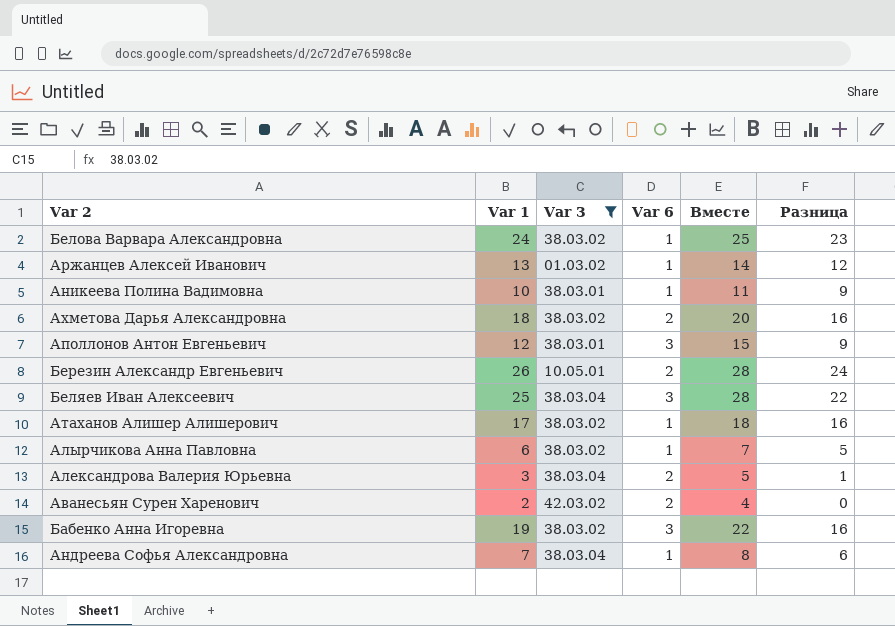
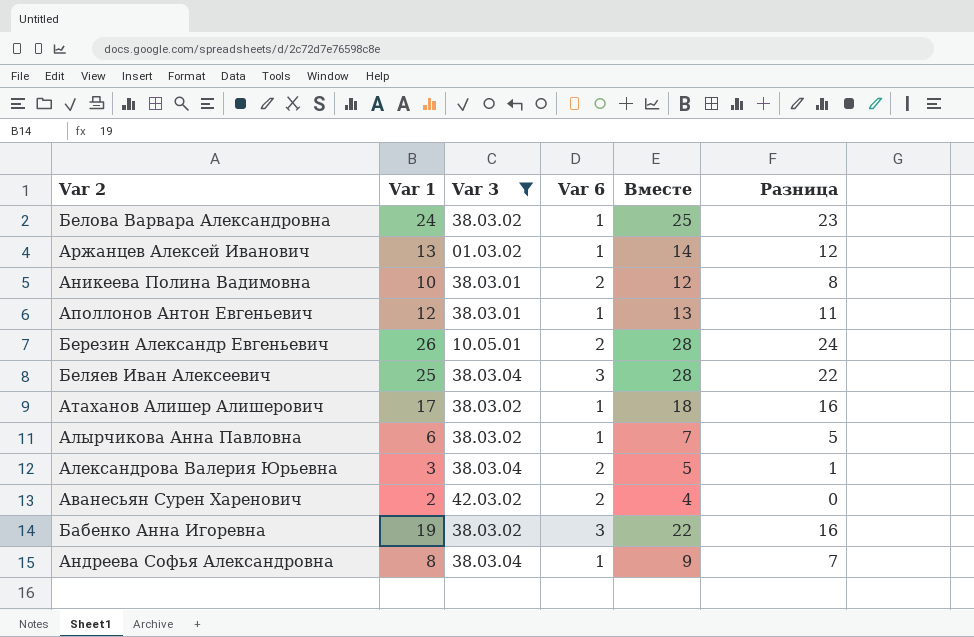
row Ахметова Дарья Александровна: 18 | 38.03.02 | 2 | 20 | 16 -> none
Аникеева Полина Вадимовна | Var 6: 1 -> 2
Аникеева Полина Вадимовна | Вместе: 11 -> 12
Аникеева Полина Вадимовна | Разница: 9 -> 8
Аполлонов Антон Евгеньевич | Var 6: 3 -> 1
Аполлонов Антон Евгеньевич | Вместе: 15 -> 13
Аполлонов Антон Евгеньевич | Разница: 9 -> 11
Андреева Софья Александровна | Var 1: 7 -> 8
Андреева Софья Александровна | Вместе: 8 -> 9
Андреева Софья Александровна | Разница: 6 -> 7

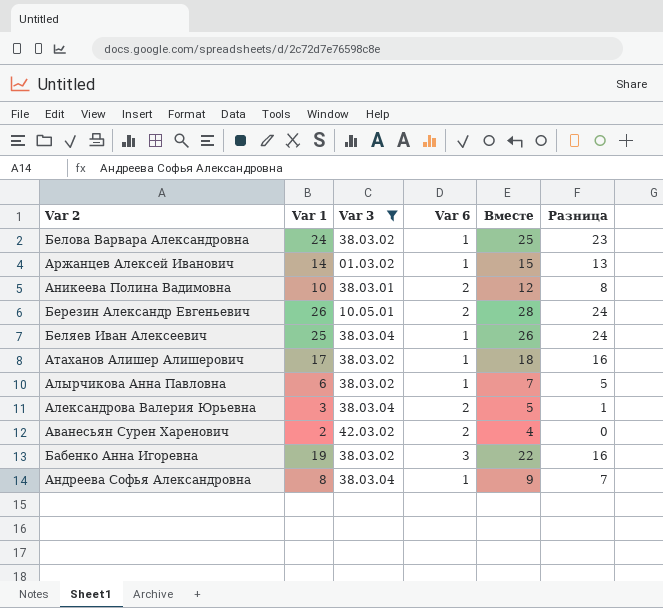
row Аполлонов Антон Евгеньевич: 12 | 38.03.01 | 1 | 13 | 11 -> none
Аржанцев Алексей Иванович | Var 1: 13 -> 14
Аржанцев Алексей Иванович | Вместе: 14 -> 15
Аржанцев Алексей Иванович | Разница: 12 -> 13
Беляев Иван Алексеевич | Var 6: 3 -> 1
Беляев Иван Алексеевич | Вместе: 28 -> 26
Беляев Иван Алексеевич | Разница: 22 -> 24

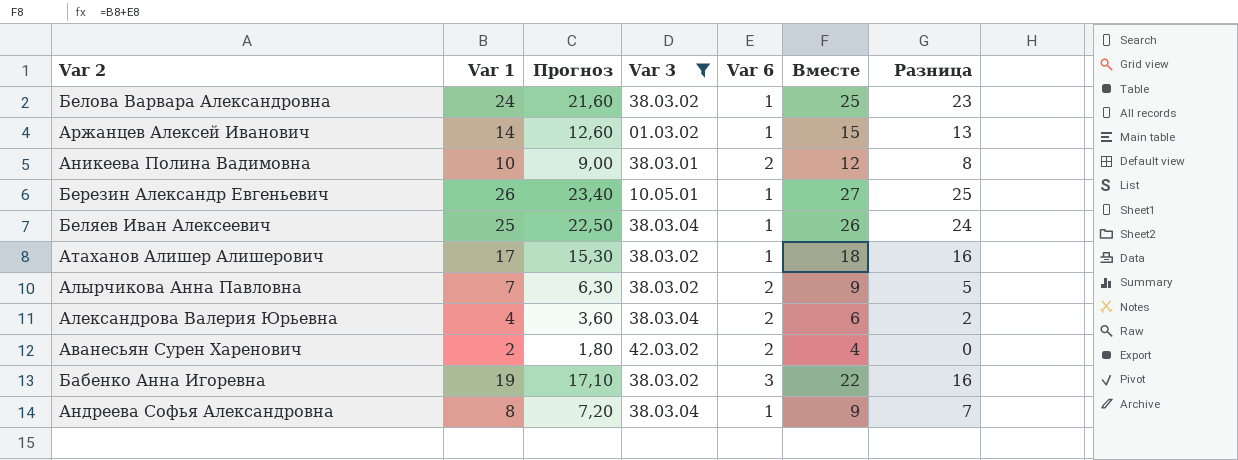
column Прогноз | formula: none -> [Var 1] * 0,9
Березин Александр Евгеньевич | Var 6: 2 -> 1
Березин Александр Евгеньевич | Вместе: 28 -> 27
Березин Александр Евгеньевич | Разница: 24 -> 25
Алырчикова Анна Павловна | Var 1: 6 -> 7
Алырчикова Анна Павловна | Var 6: 1 -> 2
Алырчикова Анна Павловна | Вместе: 7 -> 9
Александрова Валерия Юрьевна | Var 1: 3 -> 4
Александрова Валерия Юрьевна | Вместе: 5 -> 6
Александрова Валерия Юрьевна | Разница: 1 -> 2

